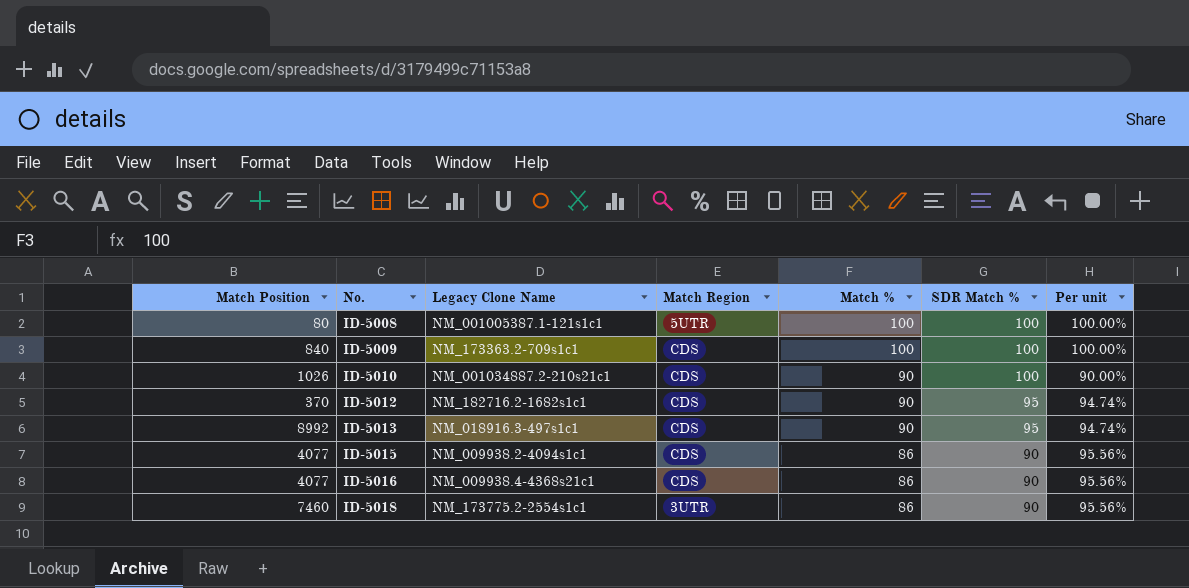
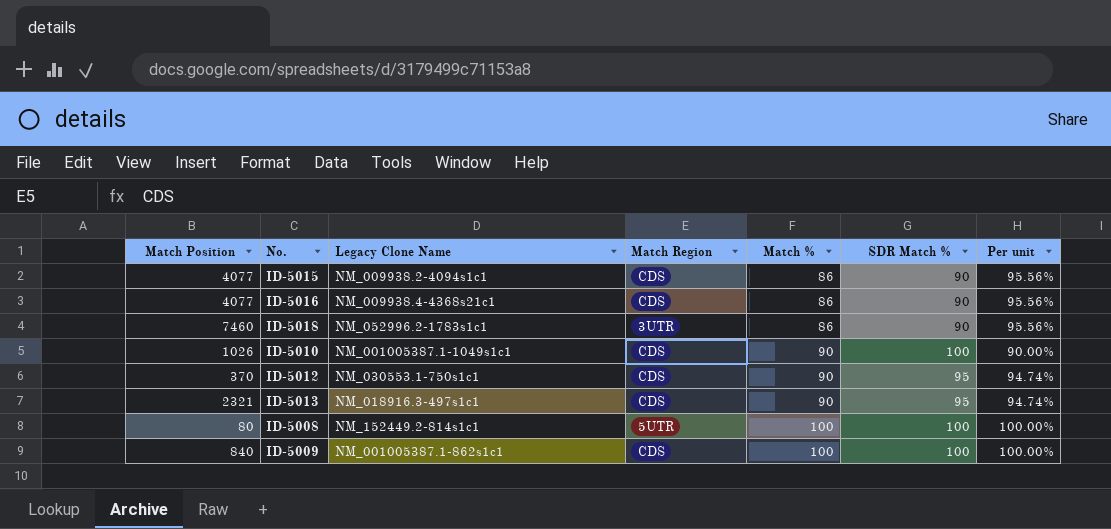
row order: No. ascending -> Match % ascending
ID-5018 | Legacy Clone Name: NM_173775.2-2554s1c1 -> NM_052996.2-1783s1c1
ID-5010 | Legacy Clone Name: NM_001034887.2-210s21c1 -> NM_001005387.1-1049s1c1
ID-5012 | Legacy Clone Name: NM_182716.2-1682s1c1 -> NM_030553.1-750s1c1
ID-5013 | Match Position: 8992 -> 2321
ID-5008 | Legacy Clone Name: NM_001005387.1-121s1c1 -> NM_152449.2-814s1c1
ID-5009 | Legacy Clone Name: NM_173363.2-709s1c1 -> NM_001005387.1-862s1c1

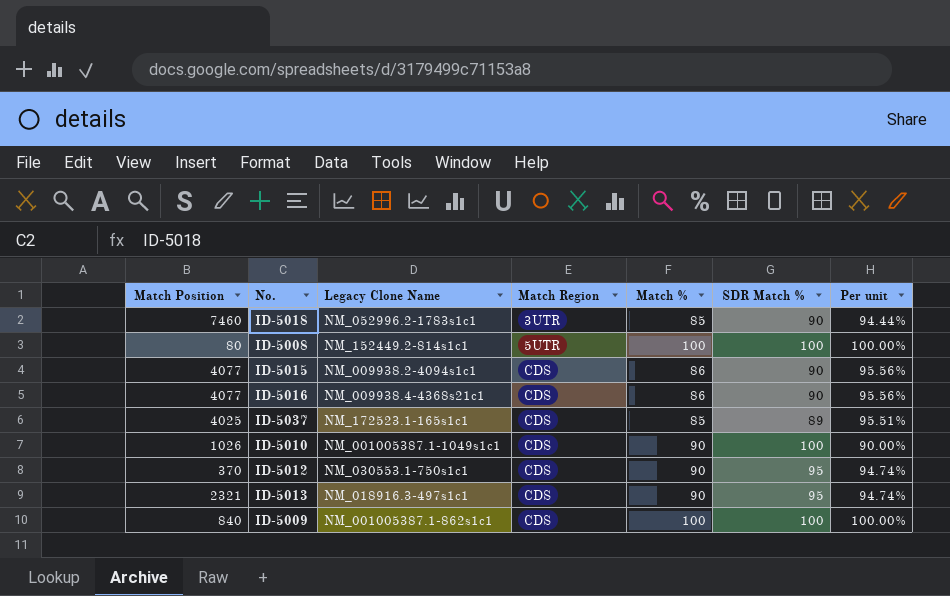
row order: Match % ascending -> Match Region ascending
ID-5018 | Match %: 86 -> 85
ID-5018 | Per unit: 95.56% -> 94.44%
row ID-5037: none -> 4025 | NM_172523.1-165s1c1 | CDS | 85 | 89 | 95.51%

